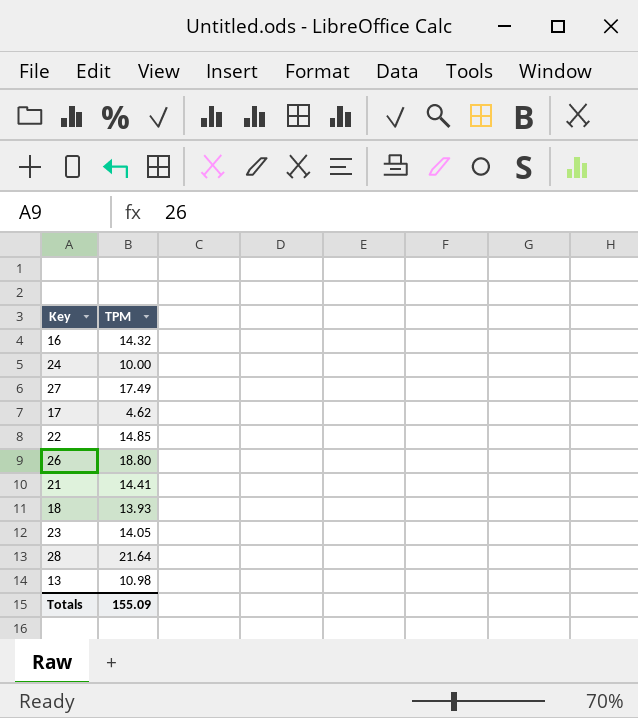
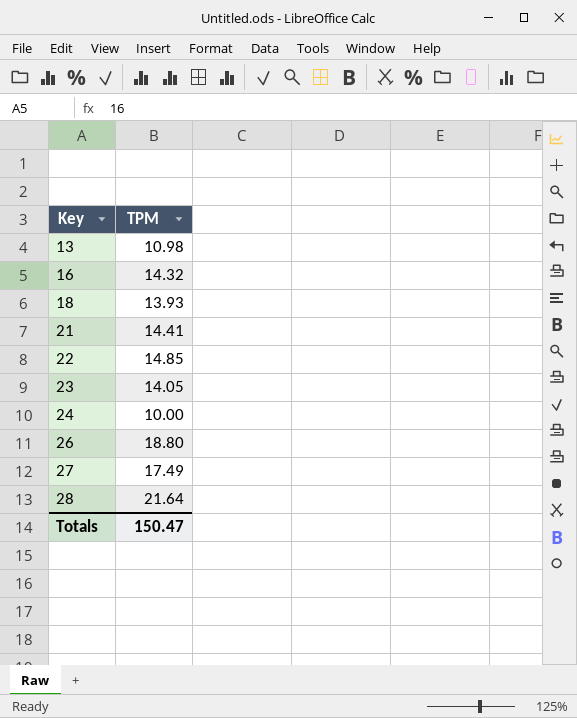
row order: none -> Key ascending
row 17: 4.62 -> none
Totals | TPM: 155.09 -> 150.47

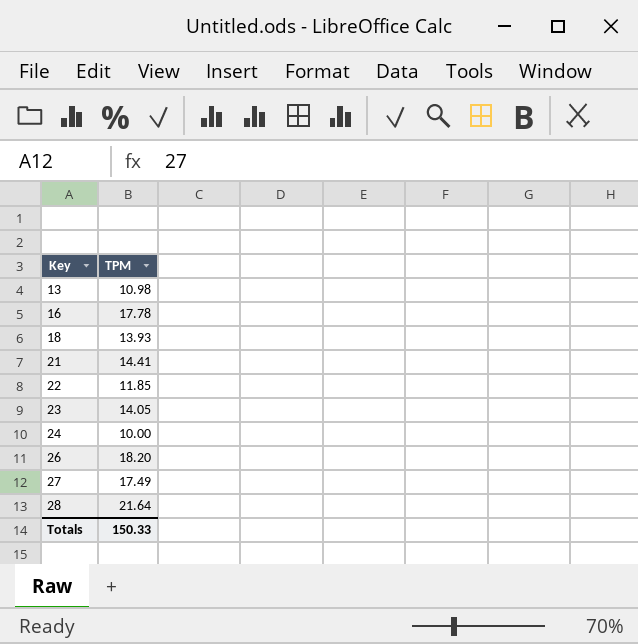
16 | TPM: 14.32 -> 17.78
22 | TPM: 14.85 -> 11.85
26 | TPM: 18.80 -> 18.20
Totals | TPM: 150.47 -> 150.33

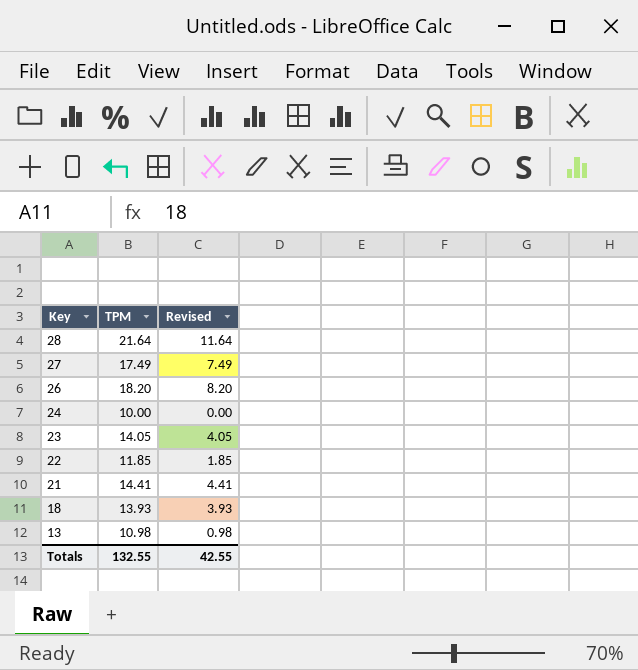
row order: Key ascending -> Key descending
column Revised | formula: none -> [TPM] - 10
row 16: 17.78 -> none
Totals | TPM: 150.33 -> 132.55

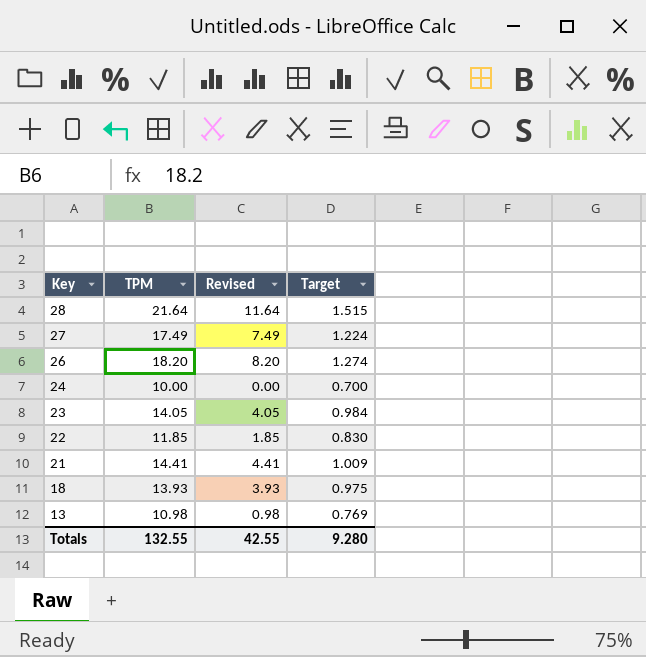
column Target | formula: none -> [TPM] * 0.07

